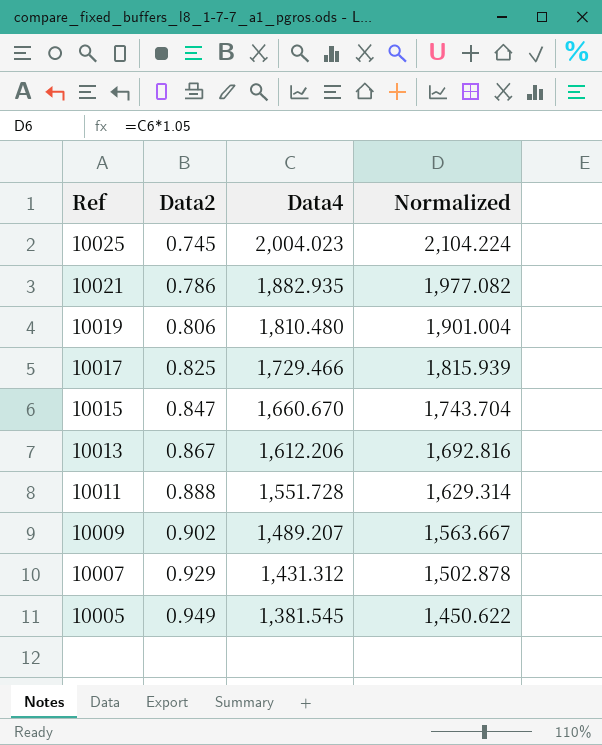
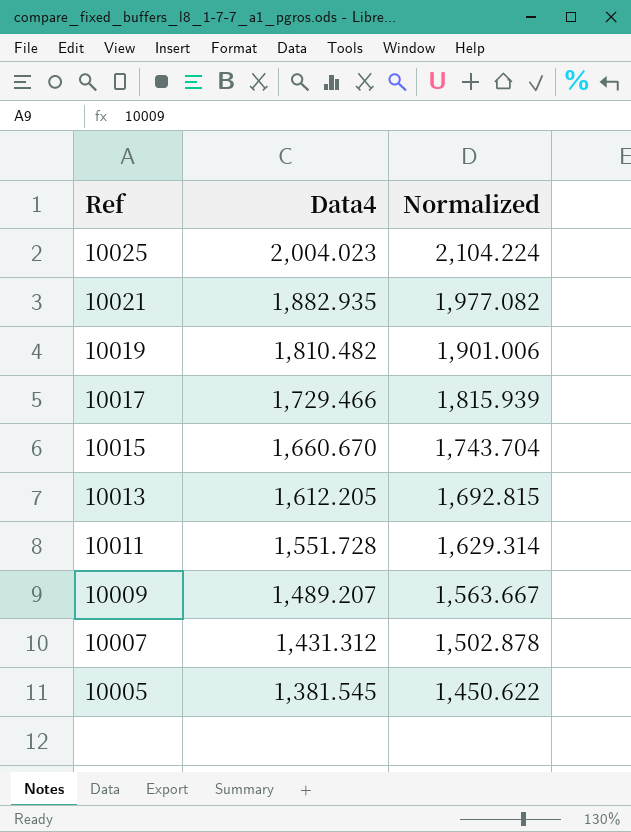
column Data2 | position: 2 -> none
10019 | Data4: 1,810.480 -> 1,810.482
10019 | Normalized: 1,901.004 -> 1,901.006
10013 | Data4: 1,612.206 -> 1,612.205
10013 | Normalized: 1,692.816 -> 1,692.815

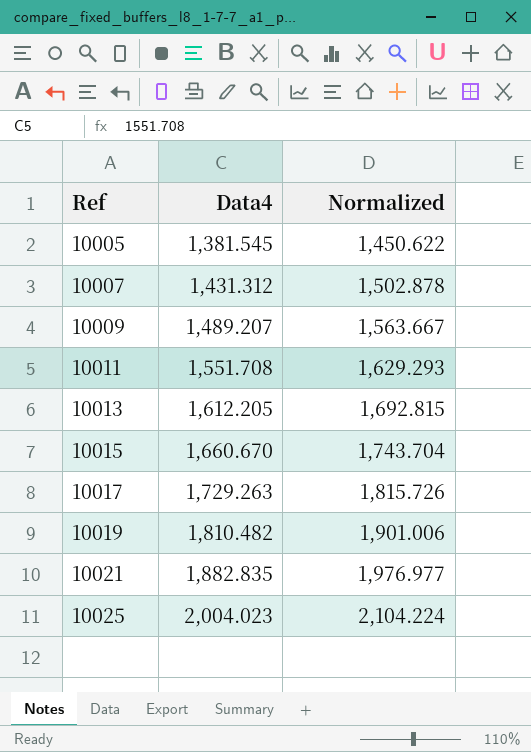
row order: Ref descending -> Ref ascending
10011 | Data4: 1,551.728 -> 1,551.708
10011 | Normalized: 1,629.314 -> 1,629.293
10017 | Data4: 1,729.466 -> 1,729.263
10017 | Normalized: 1,815.939 -> 1,815.726
10021 | Data4: 1,882.935 -> 1,882.835
10021 | Normalized: 1,977.082 -> 1,976.977

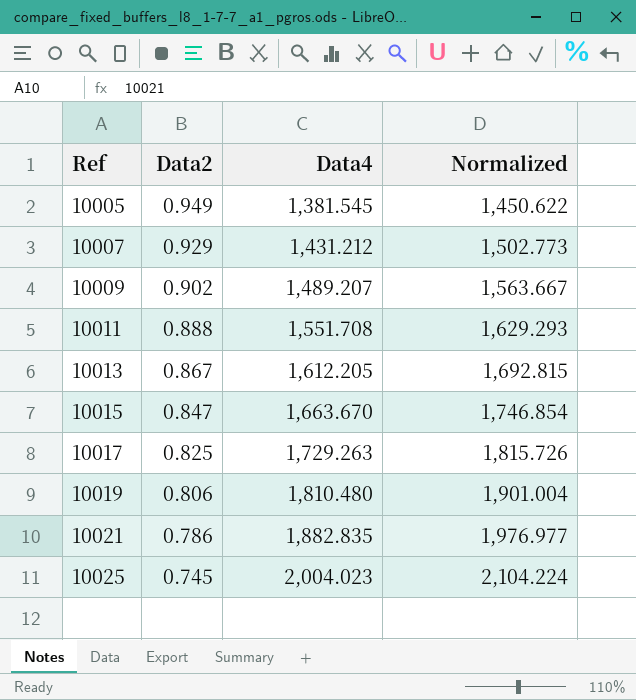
column Data2 | position: none -> 2
10007 | Data4: 1,431.312 -> 1,431.212
10007 | Normalized: 1,502.878 -> 1,502.773
10015 | Data4: 1,660.670 -> 1,663.670
10015 | Normalized: 1,743.704 -> 1,746.854
10019 | Data4: 1,810.482 -> 1,810.480
10019 | Normalized: 1,901.006 -> 1,901.004

